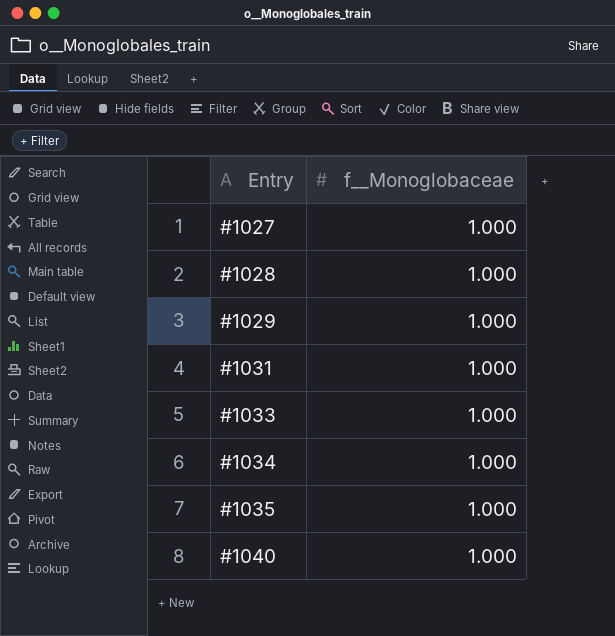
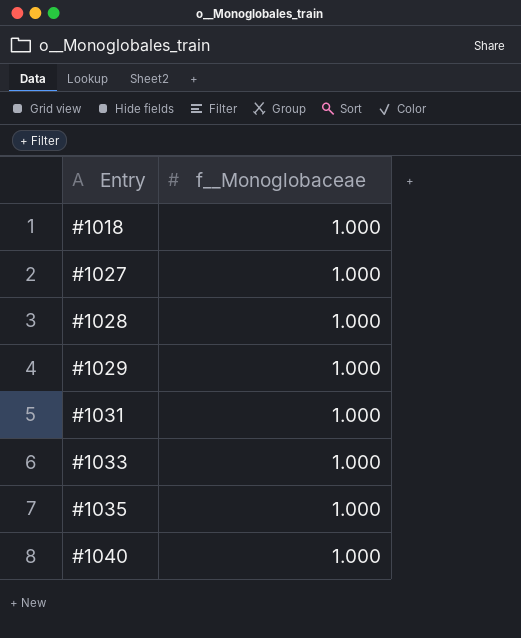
row #1034: 1.000 -> none
row #1018: none -> 1.000

